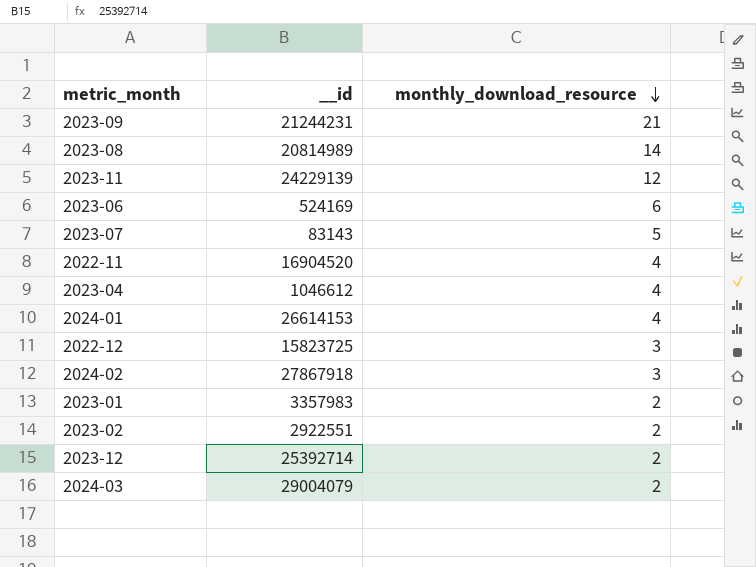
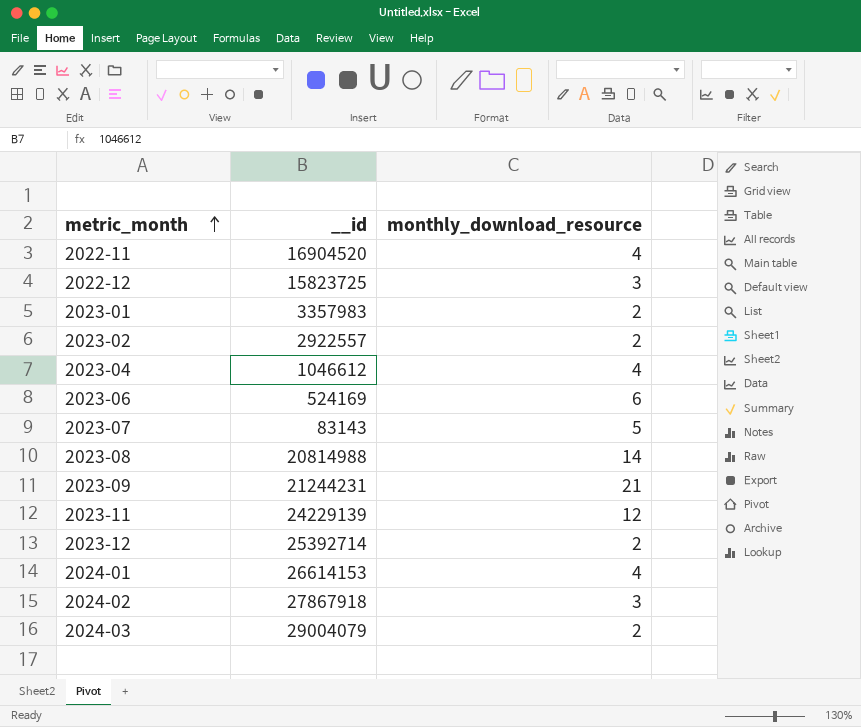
row order: monthly_download_resource descending -> metric_month ascending
2023-02 | __id: 2922551 -> 2922557
2023-08 | __id: 20814989 -> 20814988

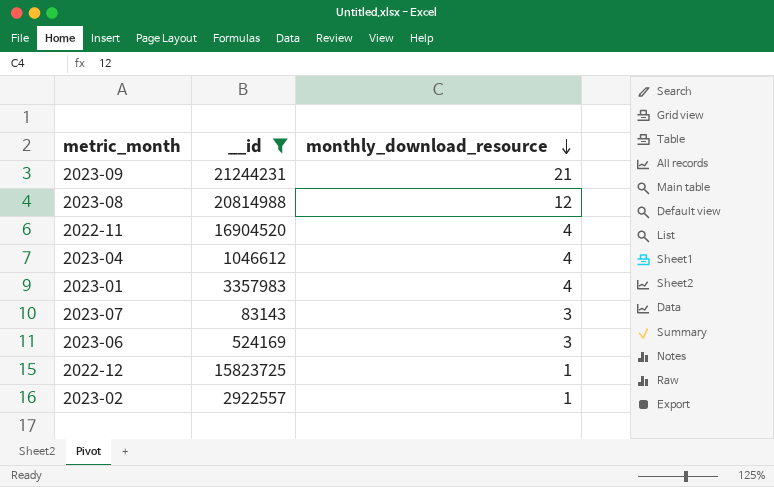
filter: none -> __id <= 21244231
row order: metric_month ascending -> monthly_download_resource descending
2023-08 | monthly_download_resource: 14 -> 12
2023-01 | monthly_download_resource: 2 -> 4
2023-07 | monthly_download_resource: 5 -> 3
2023-06 | monthly_download_resource: 6 -> 3
2022-12 | monthly_download_resource: 3 -> 1
2023-02 | monthly_download_resource: 2 -> 1

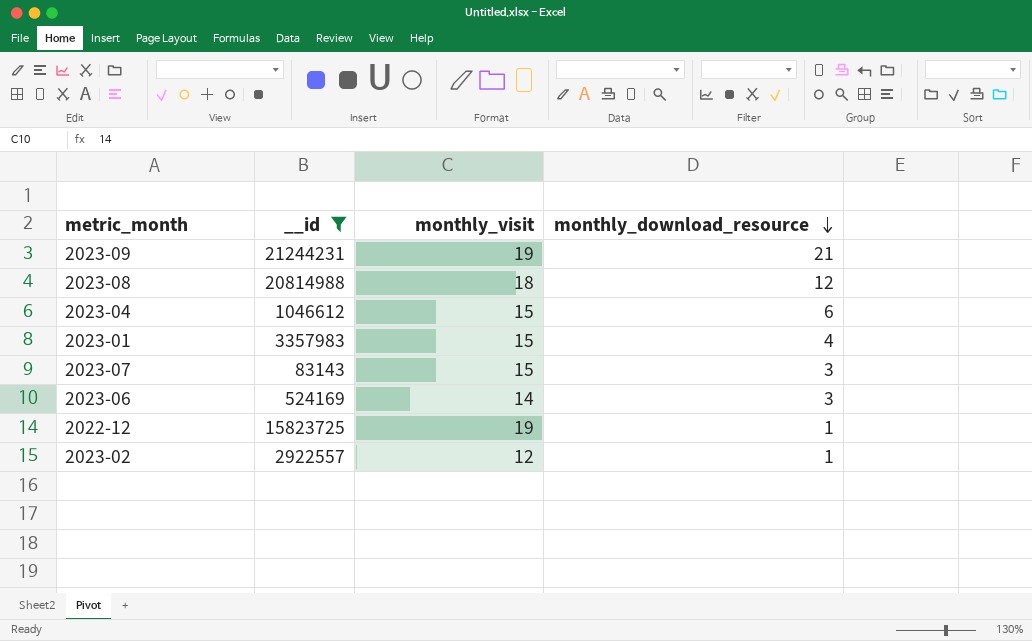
column monthly_visit | position: none -> 3
row 2022-11: 16904520 | 4 -> none
2023-04 | monthly_download_resource: 4 -> 6

